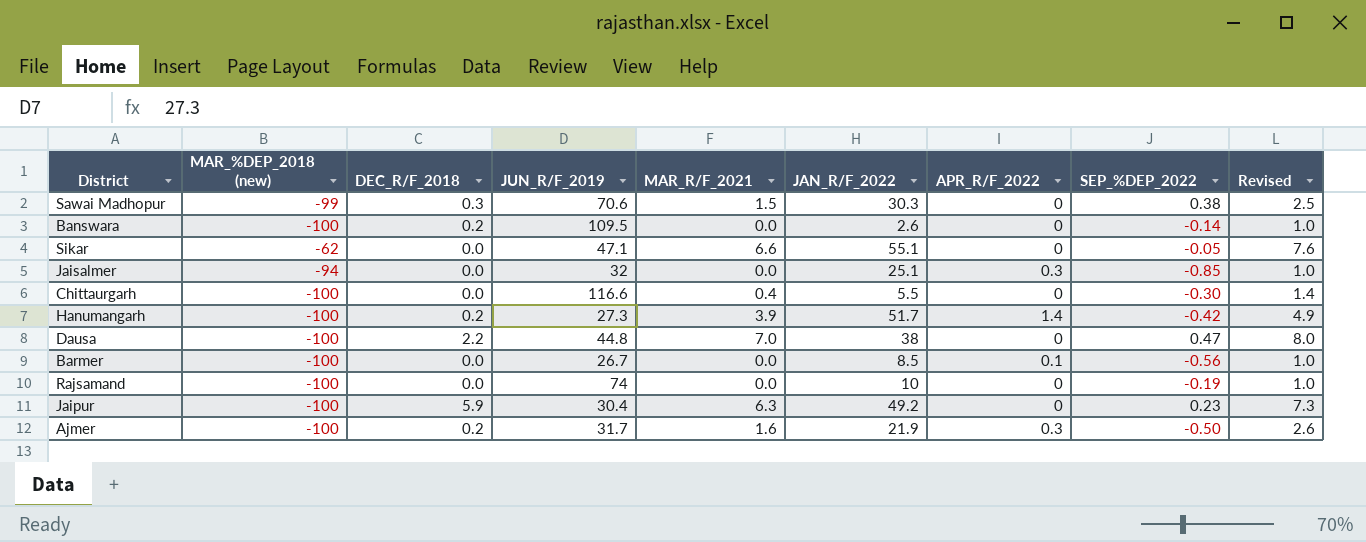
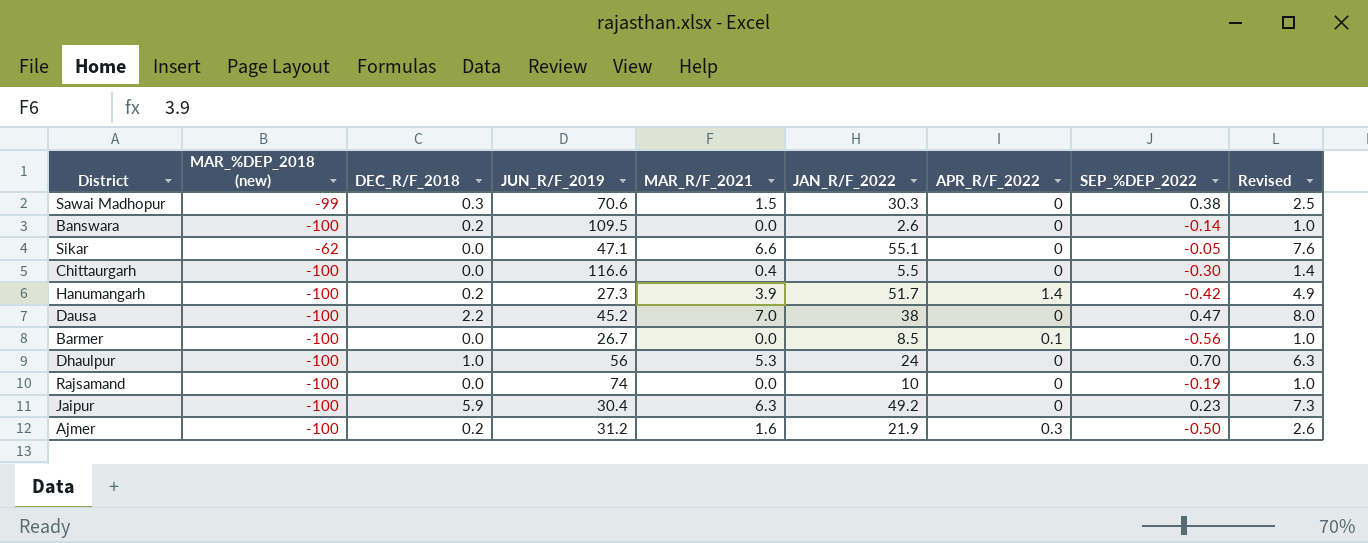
row Jaisalmer: -94 | 0.0 | 32 | 0.0 | 25.1 | 0.3 | -0.85 | 1.0 -> none
Dausa | JUN_R/F_2019: 44.8 -> 45.2
row Dhaulpur: none -> -100 | 1.0 | 56 | 5.3 | 24 | 0 | 0.70 | 6.3
Ajmer | JUN_R/F_2019: 31.7 -> 31.2

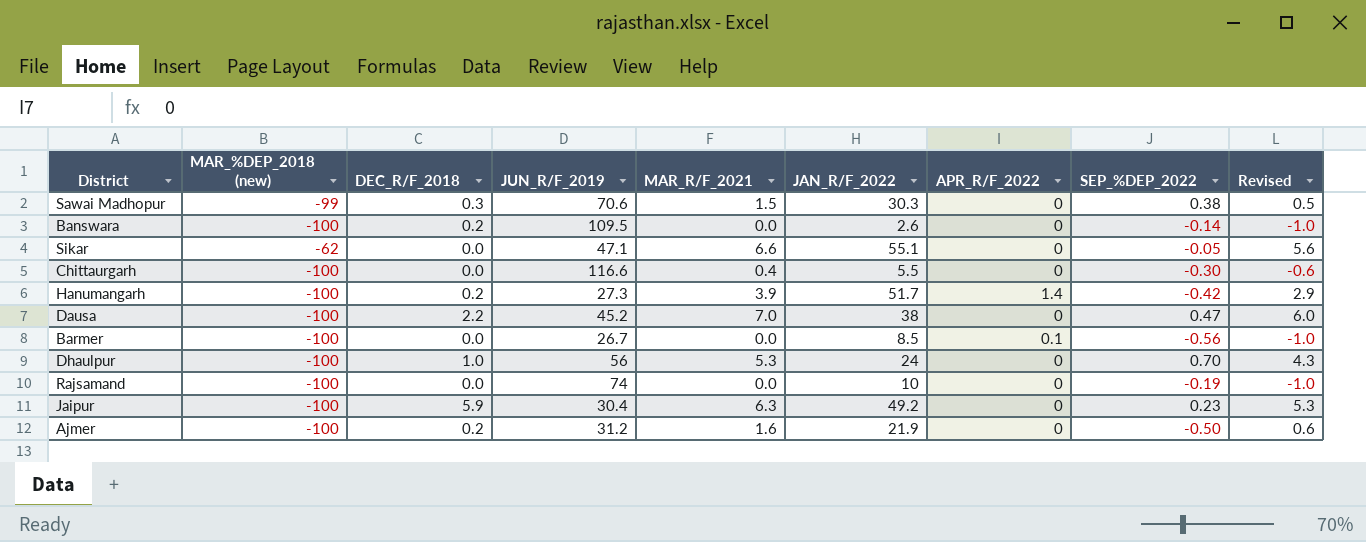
column Revised | formula: [MAR_R/F_2021] + 1 -> [MAR_R/F_2021] - 1
Ajmer | APR_R/F_2022: 0.3 -> 0

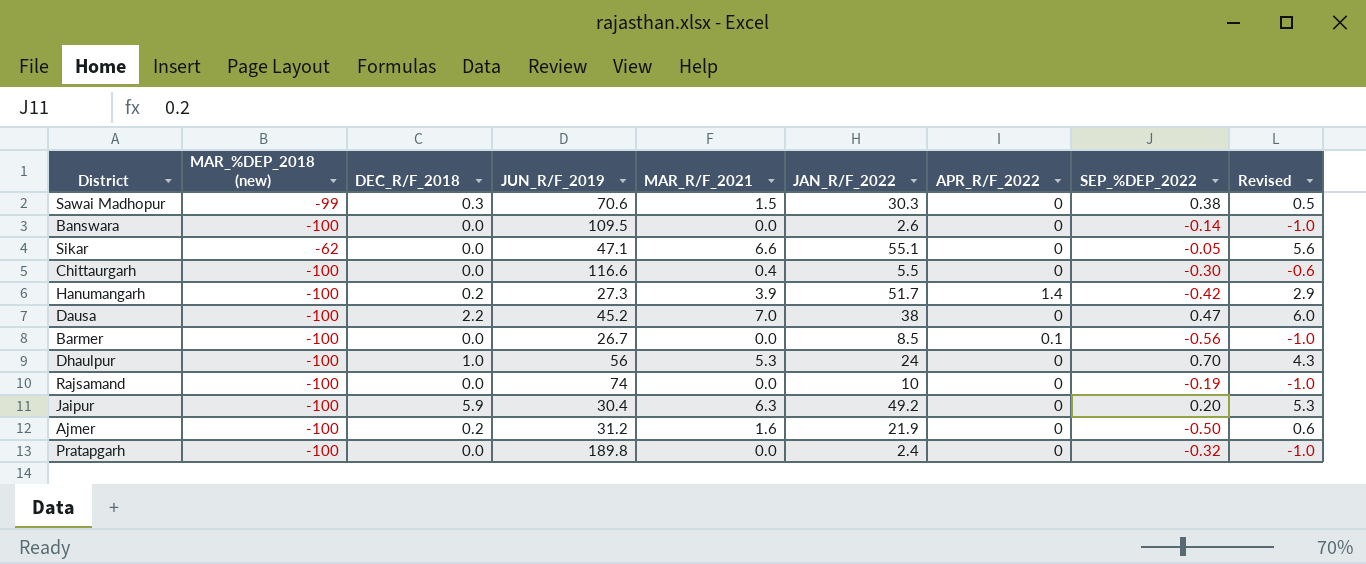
Banswara | DEC_R/F_2018: 0.2 -> 0.0
Jaipur | SEP_%DEP_2022: 0.23 -> 0.20
row Pratapgarh: none -> -100 | 0.0 | 189.8 | 0.0 | 2.4 | 0 | -0.32 | -1.0

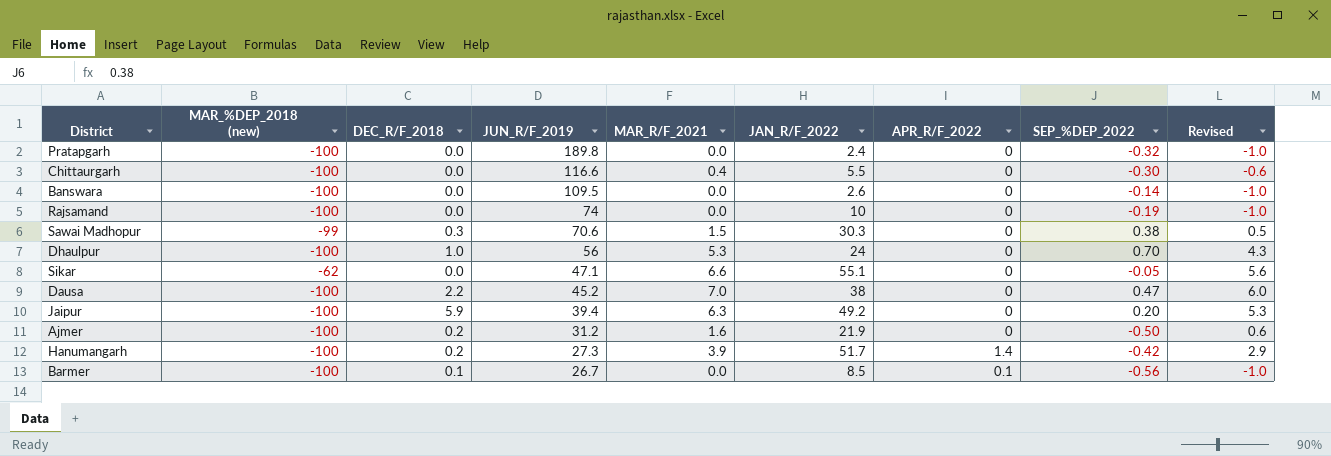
row order: none -> JUN_R/F_2019 descending
Jaipur | JUN_R/F_2019: 30.4 -> 39.4
Barmer | DEC_R/F_2018: 0.0 -> 0.1

